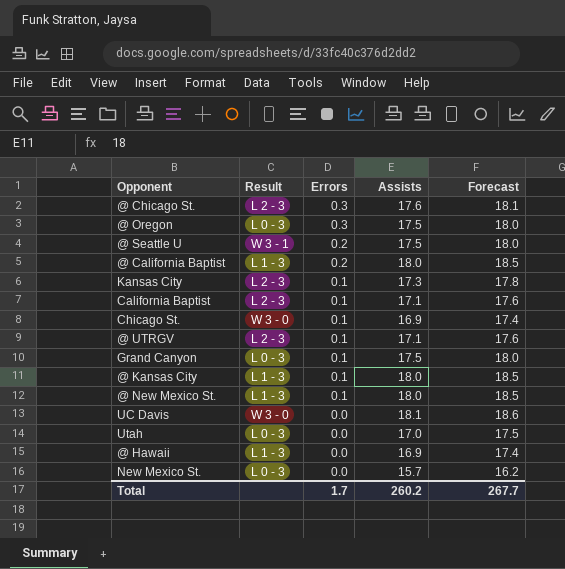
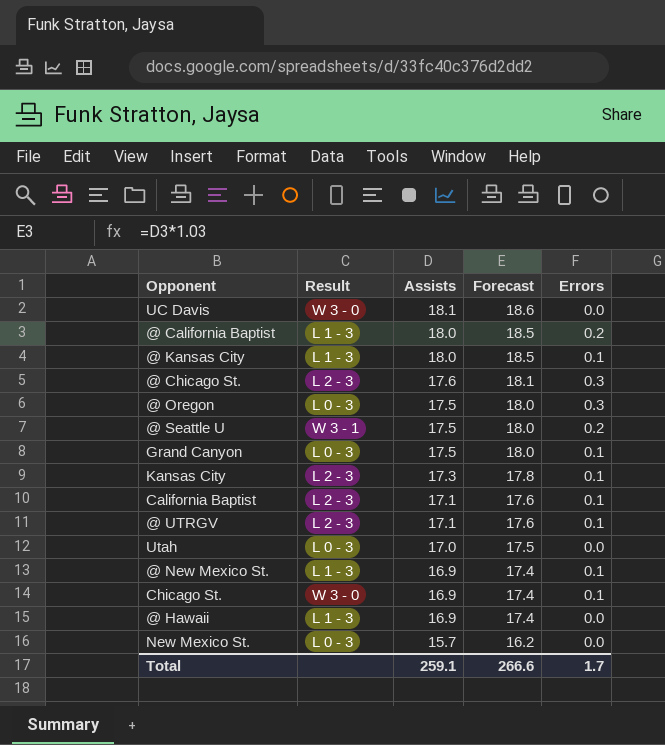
row order: Errors descending -> Assists descending
column Errors | position: 3 -> 5
@ New Mexico St. | Assists: 18.0 -> 16.9
@ New Mexico St. | Forecast: 18.5 -> 17.4
Total | Assists: 260.2 -> 259.1
Total | Forecast: 267.7 -> 266.6

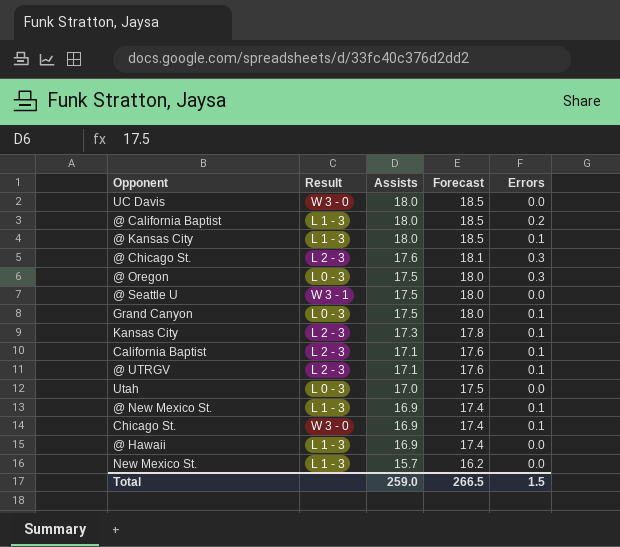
UC Davis | Assists: 18.1 -> 18.0
UC Davis | Forecast: 18.6 -> 18.5
@ Seattle U | Errors: 0.2 -> 0.0
New Mexico St. | Result: L 0 - 3 -> L 1 - 3
Total | Assists: 259.1 -> 259.0
Total | Forecast: 266.6 -> 266.5
Total | Errors: 1.7 -> 1.5

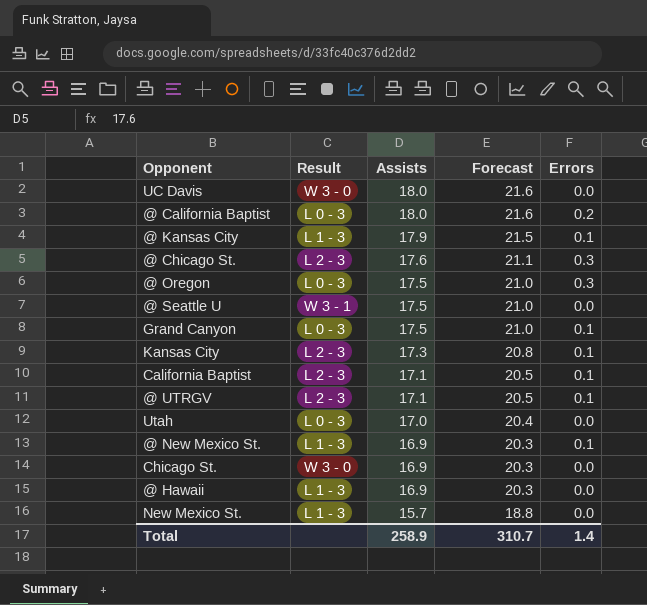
column Forecast | formula: [Assists] * 1.03 -> [Assists] * 1.2
@ California Baptist | Result: L 1 - 3 -> L 0 - 3
@ Kansas City | Assists: 18.0 -> 17.9
Chicago St. | Errors: 0.1 -> 0.0
Total | Assists: 259.0 -> 258.9
Total | Forecast: 266.5 -> 310.7
Total | Errors: 1.5 -> 1.4

